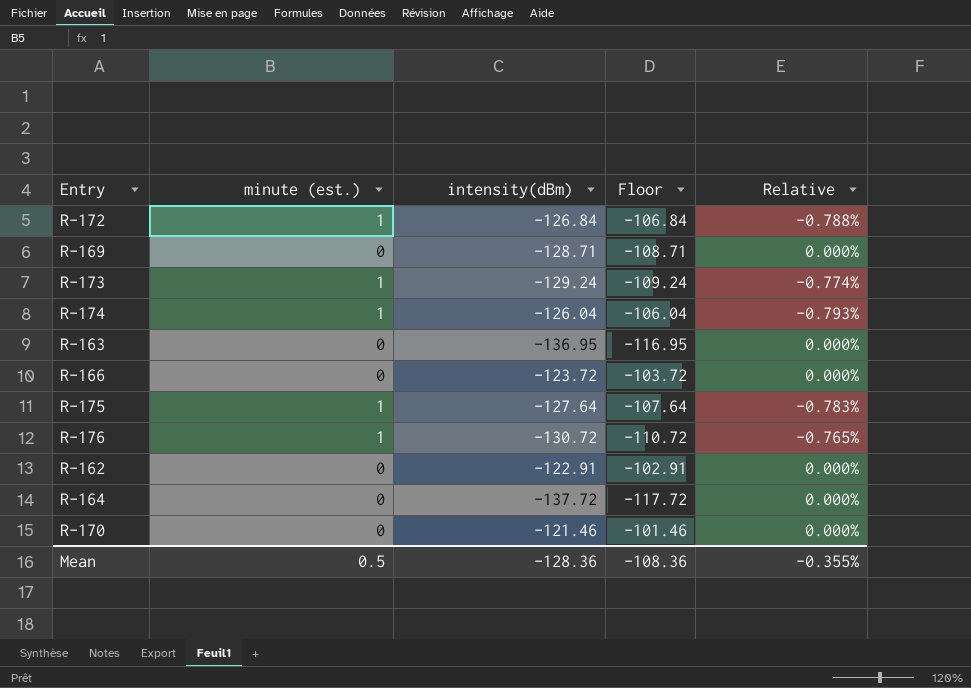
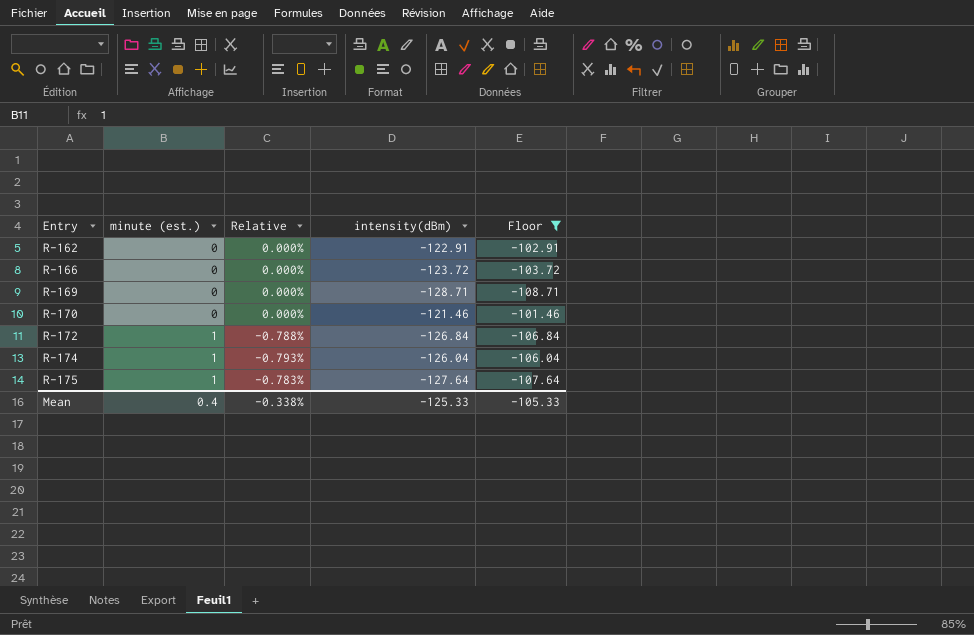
filter: none -> Floor >= -108.71
row order: none -> Entry ascending
column Relative | position: 5 -> 3
Mean | minute (est.): 0.5 -> 0.4
Mean | Relative: -0.355% -> -0.338%
Mean | intensity(dBm): -128.36 -> -125.33
Mean | Floor: -108.36 -> -105.33

